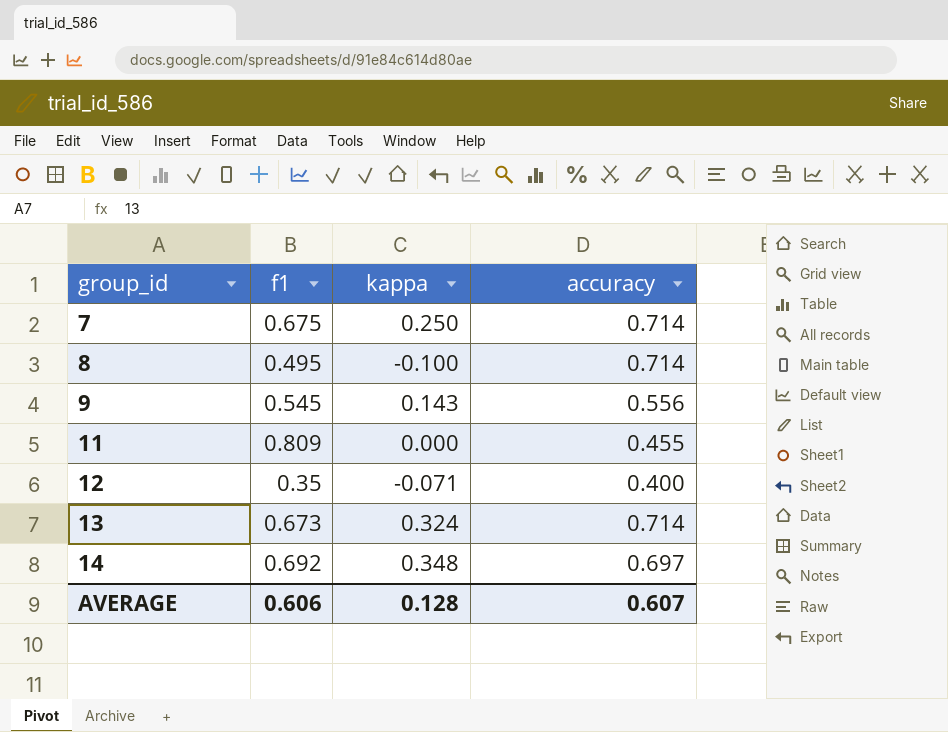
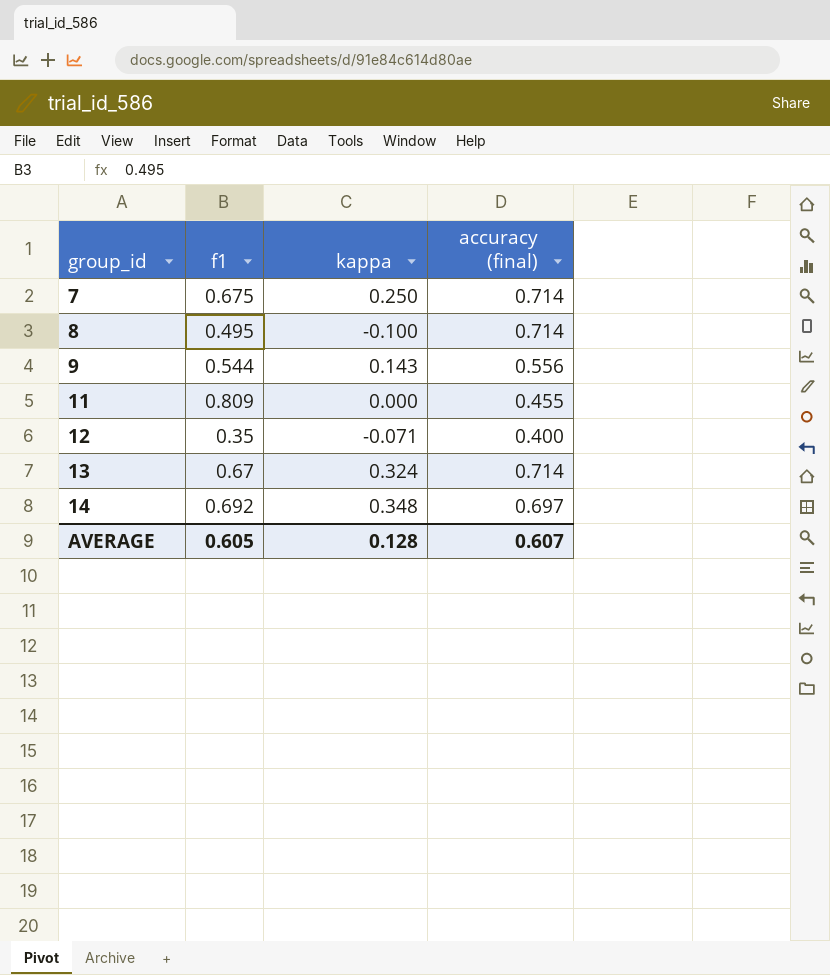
column name: accuracy -> accuracy (final)
9 | f1: 0.545 -> 0.544
13 | f1: 0.673 -> 0.67
AVERAGE | f1: 0.606 -> 0.605

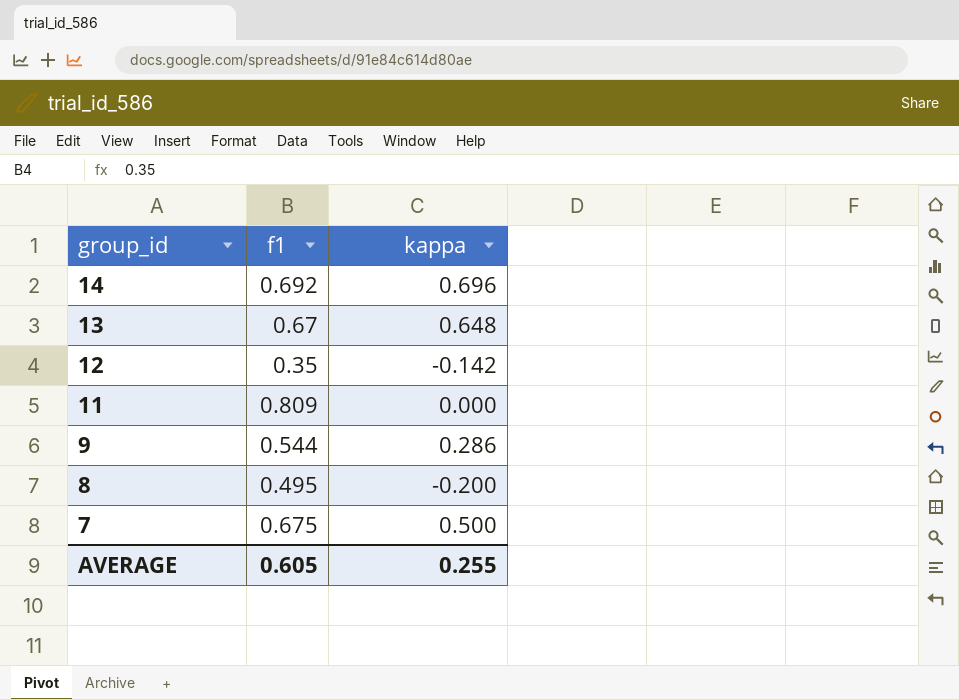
row order: group_id ascending -> group_id descending
column accuracy (final) | position: 4 -> none
14 | kappa: 0.348 -> 0.696
13 | kappa: 0.324 -> 0.648
12 | kappa: -0.071 -> -0.142
9 | kappa: 0.143 -> 0.286
8 | kappa: -0.100 -> -0.200
7 | kappa: 0.250 -> 0.500
AVERAGE | kappa: 0.128 -> 0.255

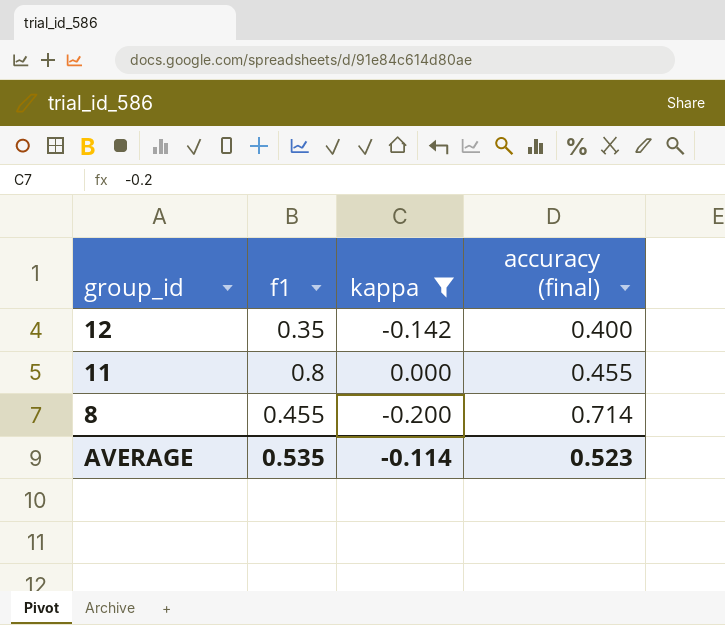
filter: none -> kappa <= 0.000
column accuracy (final) | position: none -> 4
11 | f1: 0.809 -> 0.8
8 | f1: 0.495 -> 0.455
AVERAGE | f1: 0.605 -> 0.535
AVERAGE | kappa: 0.255 -> -0.114

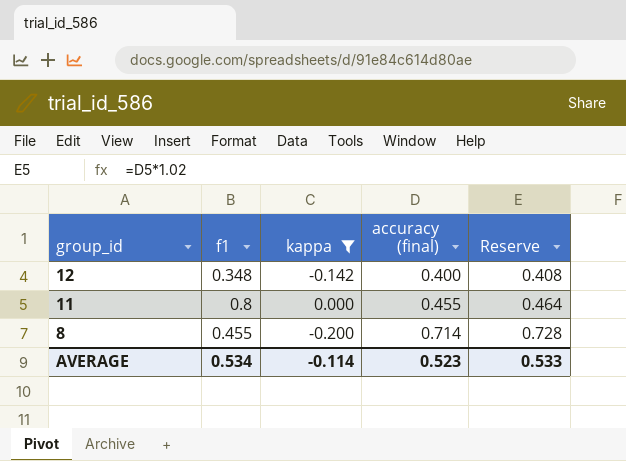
column Reserve | formula: none -> [accuracy (final)] * 1.02
12 | f1: 0.35 -> 0.348
AVERAGE | f1: 0.535 -> 0.534

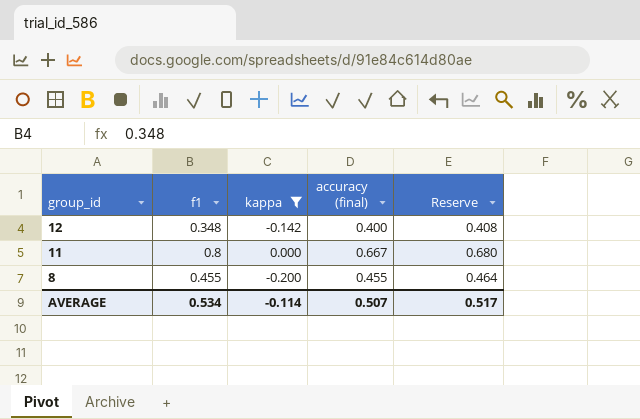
11 | accuracy (final): 0.455 -> 0.667
11 | Reserve: 0.464 -> 0.680
8 | accuracy (final): 0.714 -> 0.455
8 | Reserve: 0.728 -> 0.464
AVERAGE | accuracy (final): 0.523 -> 0.507
AVERAGE | Reserve: 0.533 -> 0.517

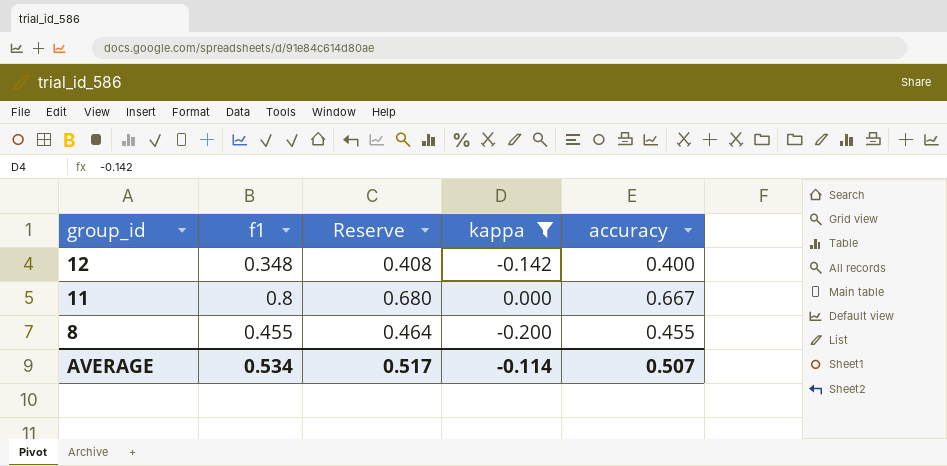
column Reserve | position: 5 -> 3
column name: accuracy (final) -> accuracy

